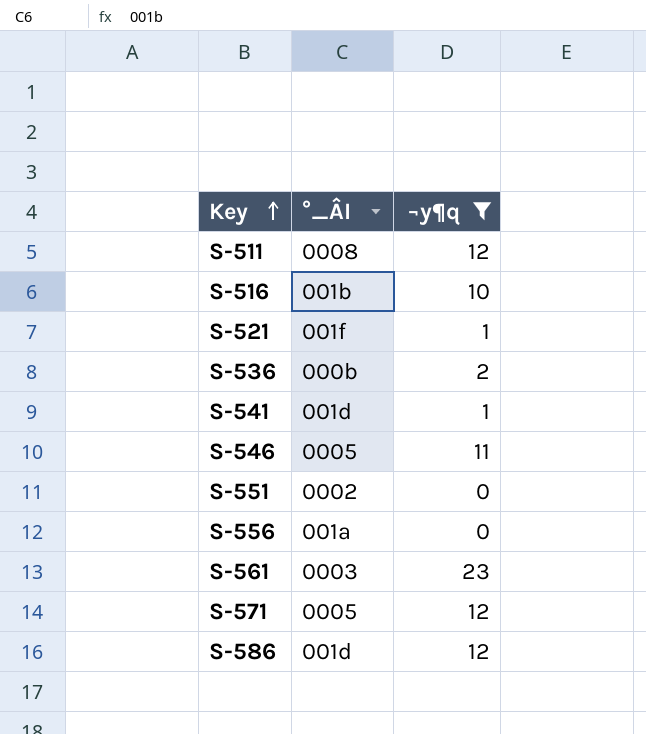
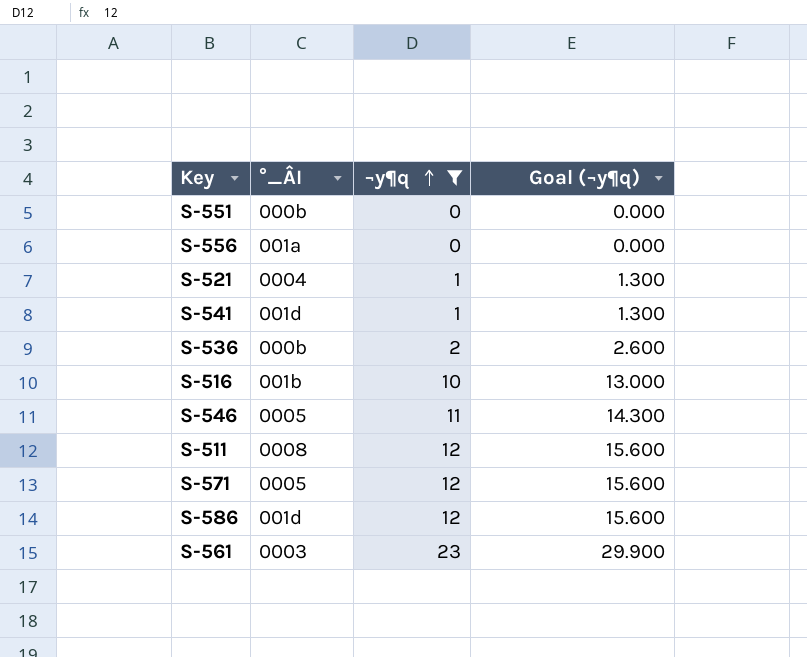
row order: Key ascending -> ¬y¶q ascending
column Goal (¬y¶q) | formula: none -> [¬y¶q] * 1.3
S-551 | °_ÂI: 0002 -> 000b
S-521 | °_ÂI: 001f -> 0004

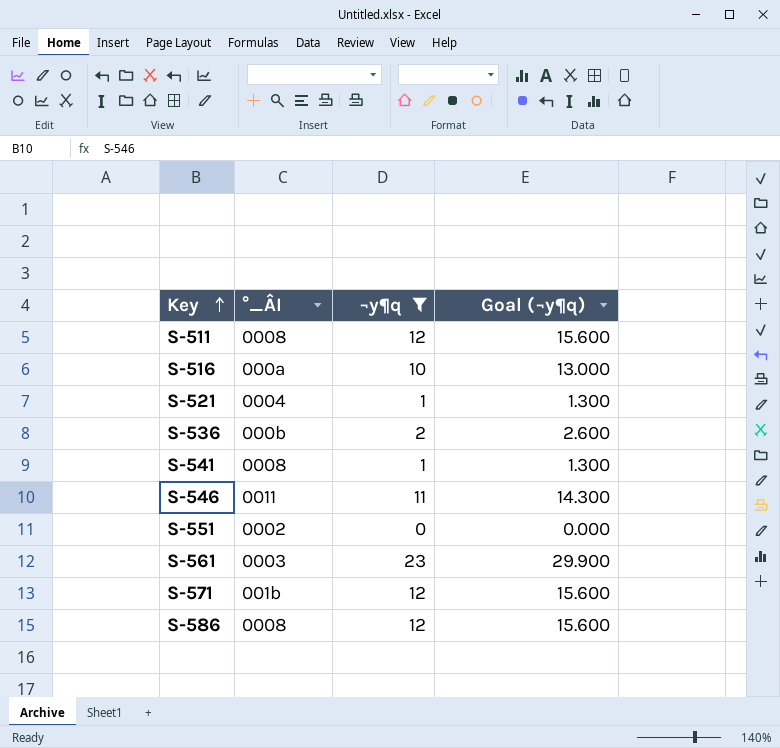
row order: ¬y¶q ascending -> Key ascending
row S-556: 001a | 0 | 0.000 -> none
S-516 | °_ÂI: 001b -> 000a
S-541 | °_ÂI: 001d -> 0008
S-546 | °_ÂI: 0005 -> 0011
S-551 | °_ÂI: 000b -> 0002
S-571 | °_ÂI: 0005 -> 001b
S-586 | °_ÂI: 001d -> 0008

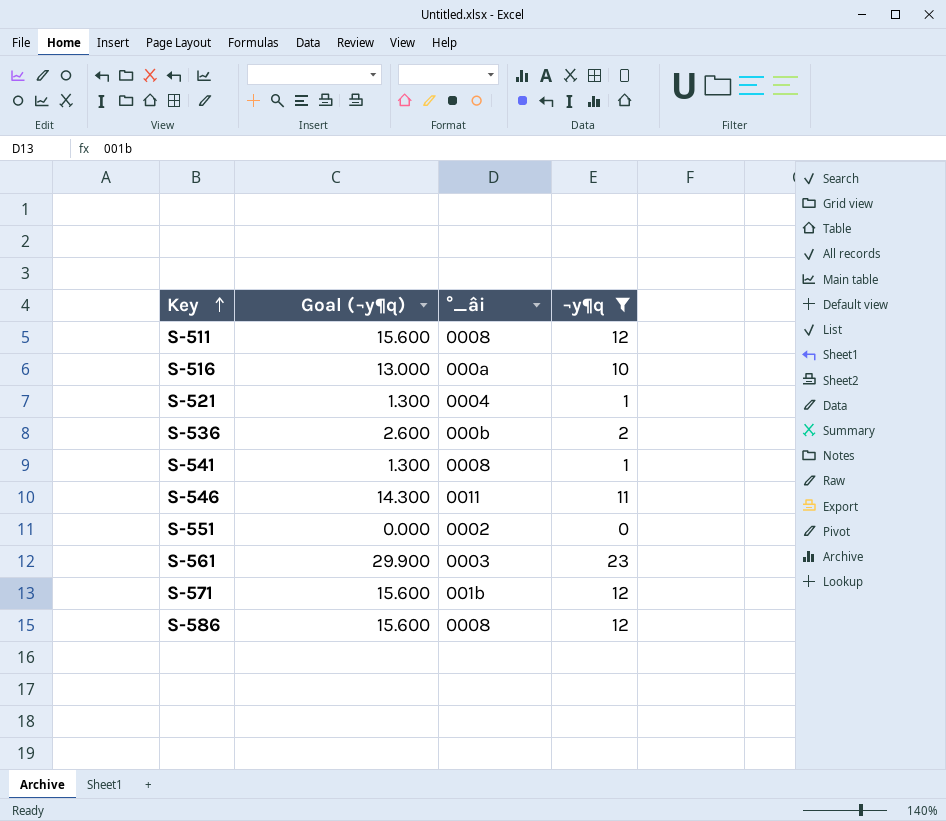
column Goal (¬y¶q) | position: 4 -> 2
column name: °_ÂI -> °_âi

